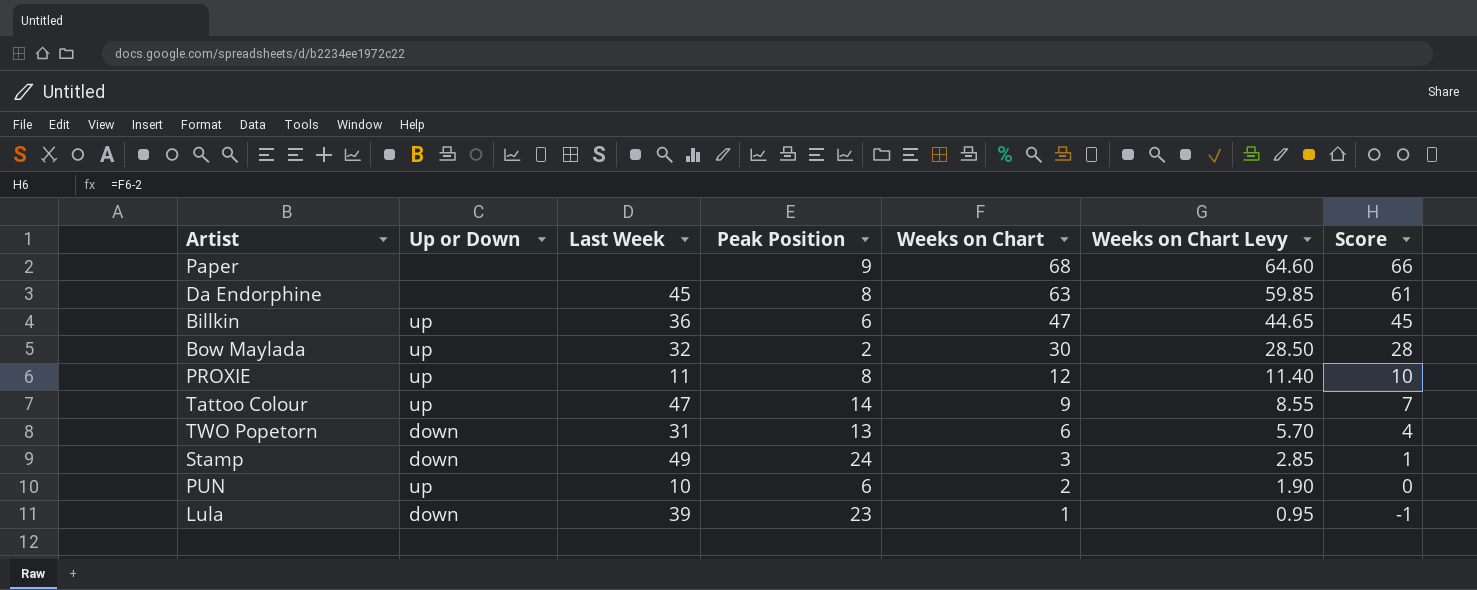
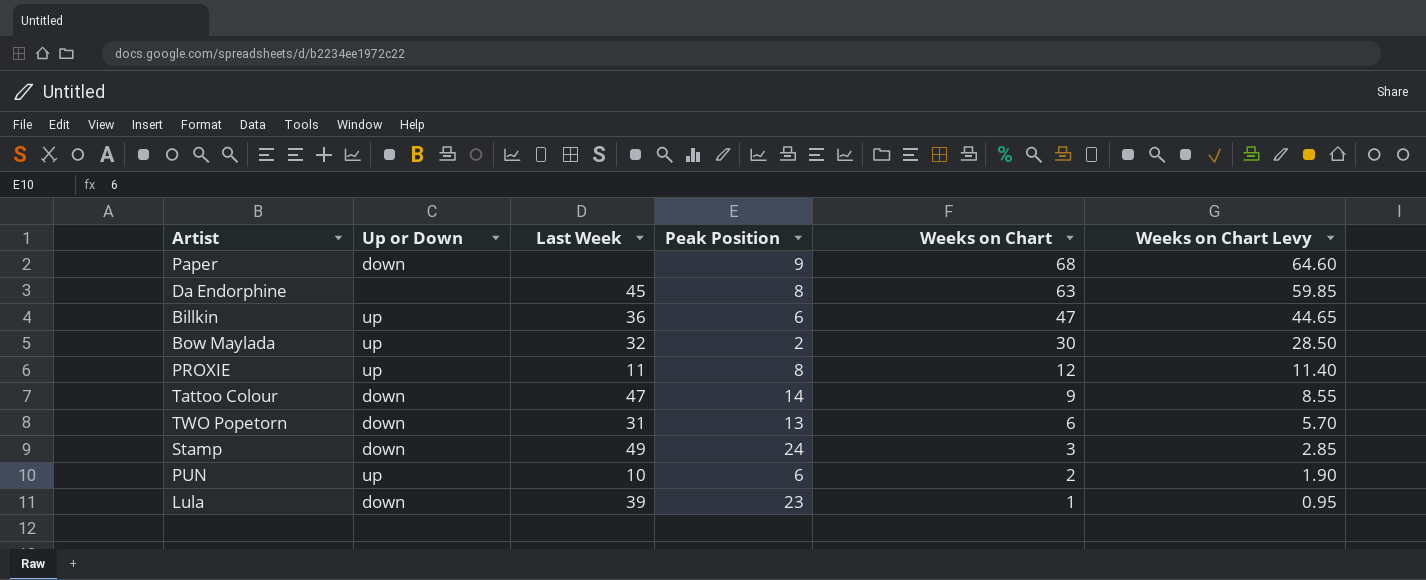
column Score | formula: [Weeks on Chart] - 2 -> none
Paper | Up or Down: none -> down
Tattoo Colour | Up or Down: up -> down

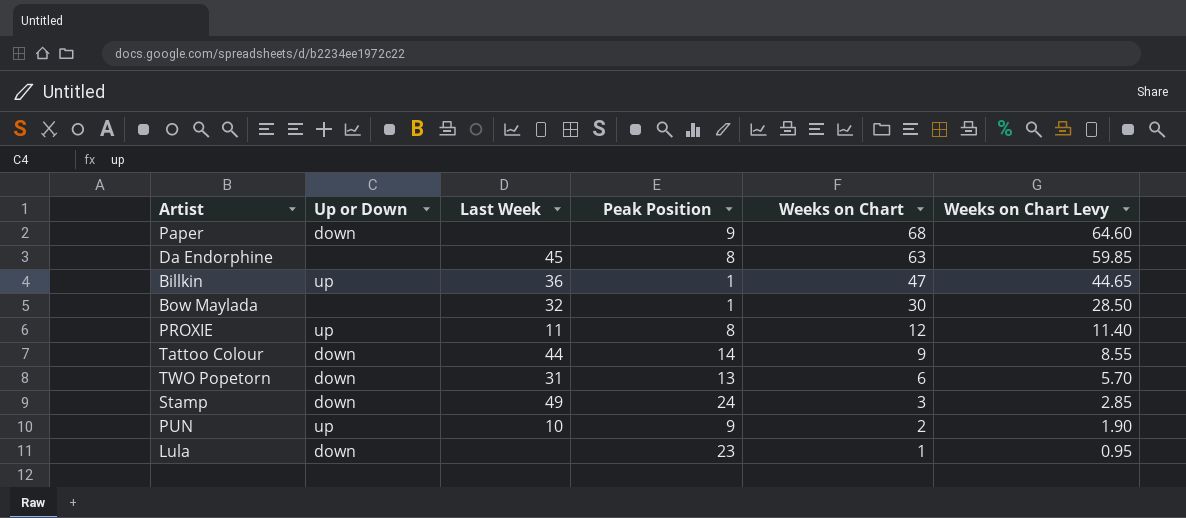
Billkin | Peak Position: 6 -> 1
Bow Maylada | Up or Down: up -> none
Bow Maylada | Peak Position: 2 -> 1
Tattoo Colour | Last Week: 47 -> 44
PUN | Peak Position: 6 -> 9
Lula | Last Week: 39 -> none

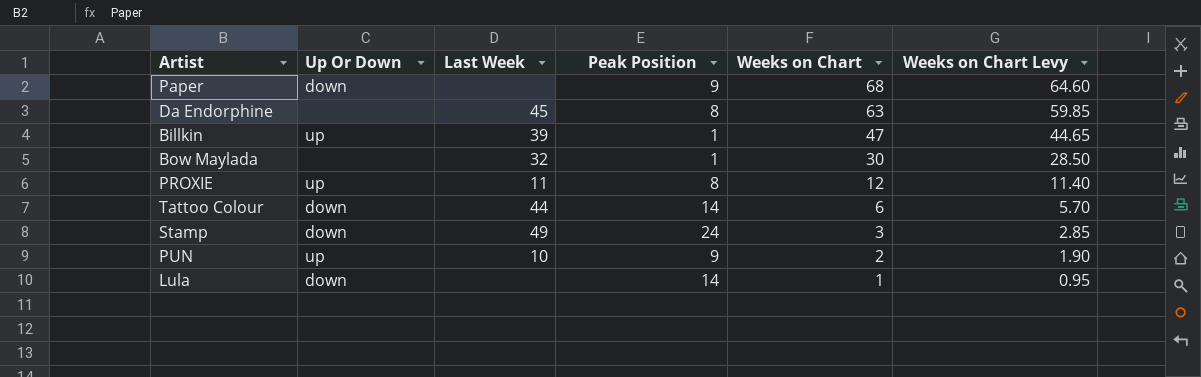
column name: Up or Down -> Up Or Down
row TWO Popetorn: down | 31 | 13 | 6 | 5.70 -> none
Billkin | Last Week: 36 -> 39
Tattoo Colour | Weeks on Chart: 9 -> 6
Tattoo Colour | Weeks on Chart Levy: 8.55 -> 5.70
Lula | Peak Position: 23 -> 14

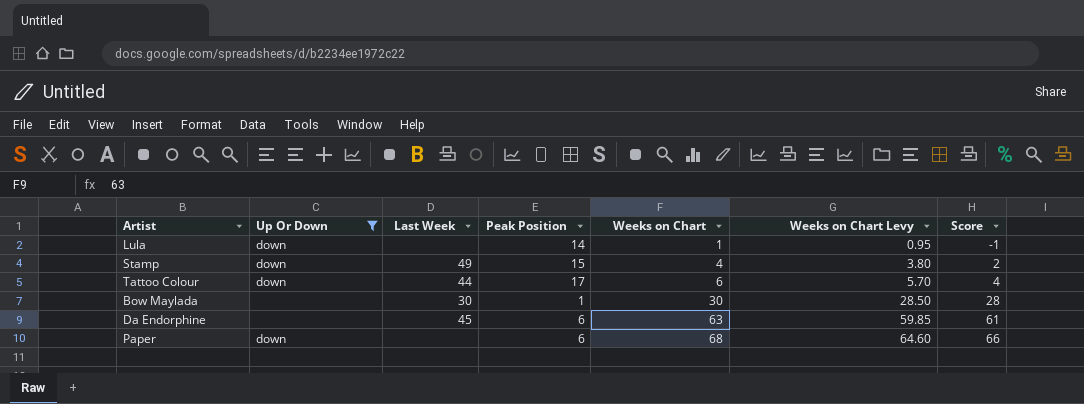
filter: none -> Up Or Down != up
row order: Weeks on Chart descending -> Weeks on Chart ascending
column Score | formula: none -> [Weeks on Chart] - 2
Stamp | Peak Position: 24 -> 15
Stamp | Weeks on Chart: 3 -> 4
Stamp | Weeks on Chart Levy: 2.85 -> 3.80
Tattoo Colour | Peak Position: 14 -> 17
Bow Maylada | Last Week: 32 -> 30
Da Endorphine | Peak Position: 8 -> 6
Paper | Peak Position: 9 -> 6

